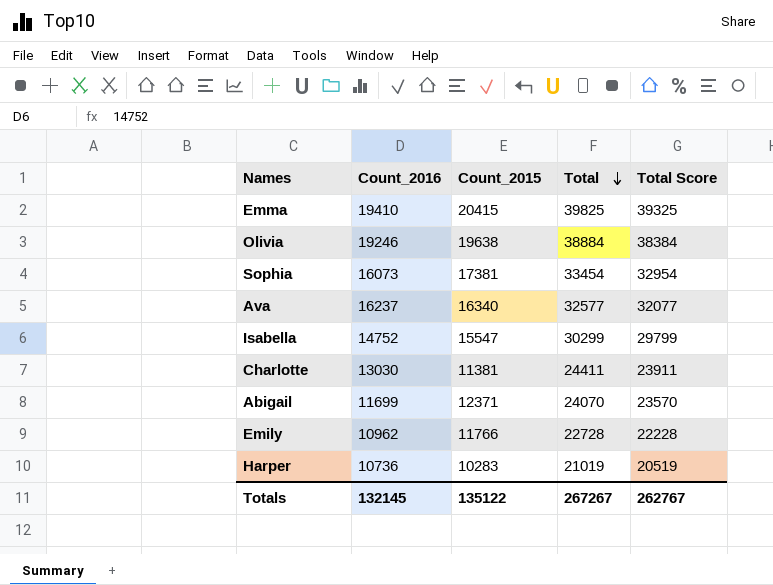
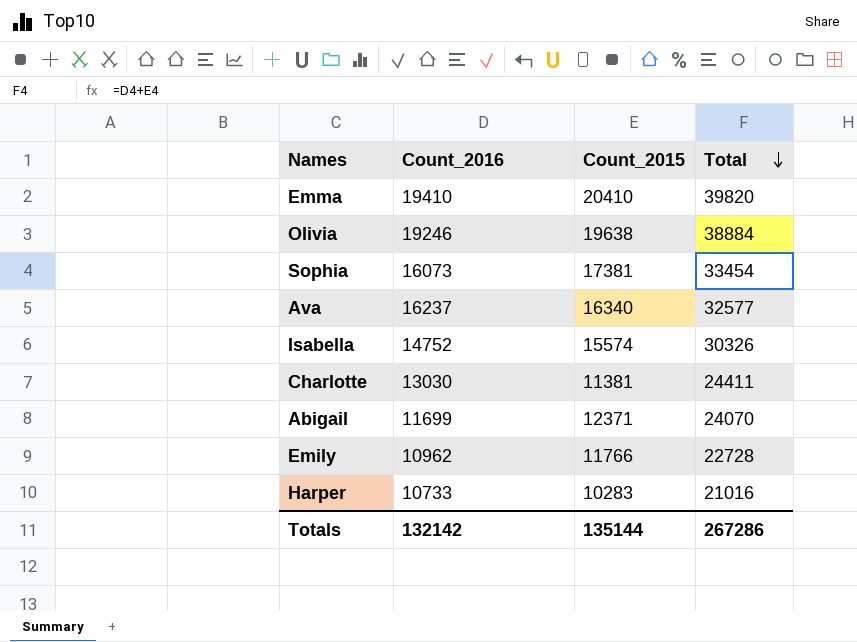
column Total Score | formula: [Total] - 500 -> none
Emma | Count_2015: 20415 -> 20410
Emma | Total: 39825 -> 39820
Isabella | Count_2015: 15547 -> 15574
Isabella | Total: 30299 -> 30326
Harper | Count_2016: 10736 -> 10733
Harper | Total: 21019 -> 21016
Totals | Count_2016: 132145 -> 132142
Totals | Count_2015: 135122 -> 135144
Totals | Total: 267267 -> 267286

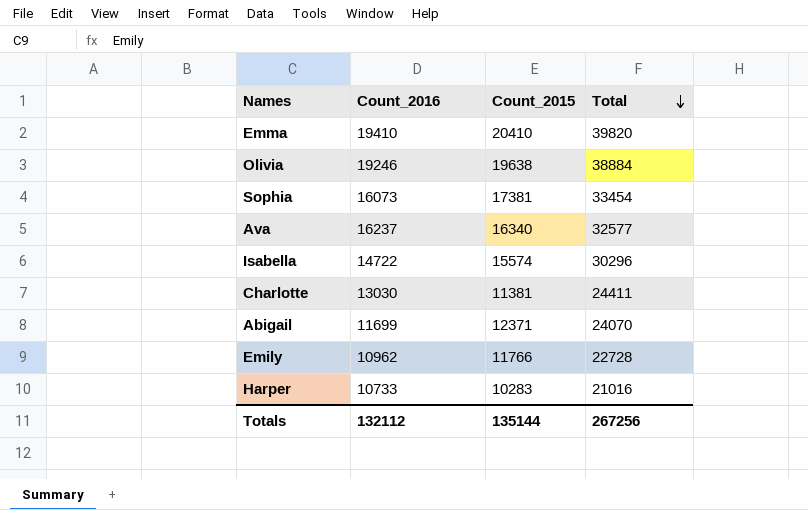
Isabella | Count_2016: 14752 -> 14722
Isabella | Total: 30326 -> 30296
Totals | Count_2016: 132142 -> 132112
Totals | Total: 267286 -> 267256

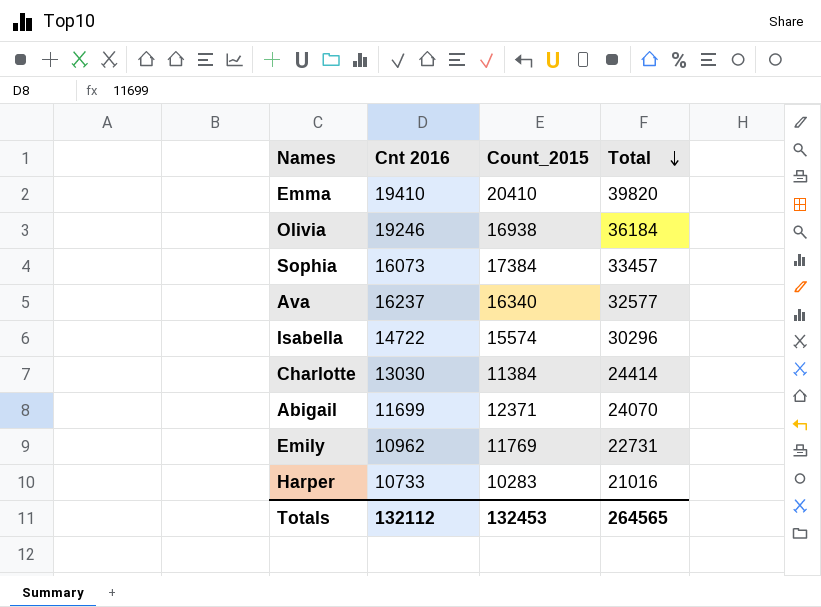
column name: Count_2016 -> Cnt 2016
Olivia | Count_2015: 19638 -> 16938
Olivia | Total: 38884 -> 36184
Sophia | Count_2015: 17381 -> 17384
Sophia | Total: 33454 -> 33457
Charlotte | Count_2015: 11381 -> 11384
Charlotte | Total: 24411 -> 24414
Emily | Count_2015: 11766 -> 11769
Emily | Total: 22728 -> 22731
Totals | Count_2015: 135144 -> 132453
Totals | Total: 267256 -> 264565

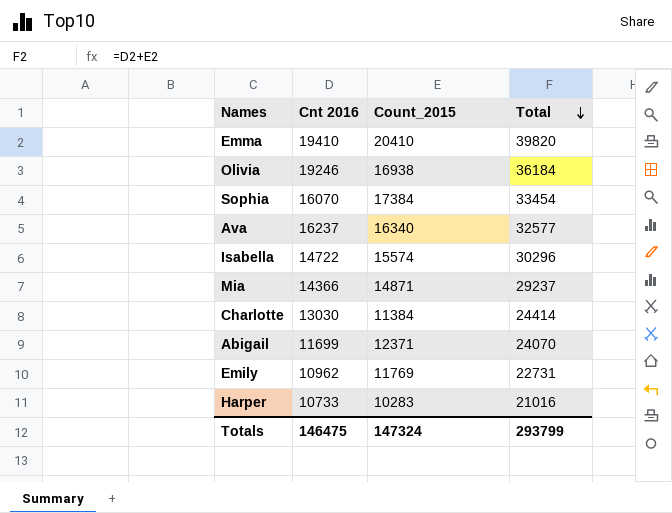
Sophia | Cnt 2016: 16073 -> 16070
Sophia | Total: 33457 -> 33454
row Mia: none -> 14366 | 14871 | 29237
Totals | Cnt 2016: 132112 -> 146475
Totals | Count_2015: 132453 -> 147324
Totals | Total: 264565 -> 293799

